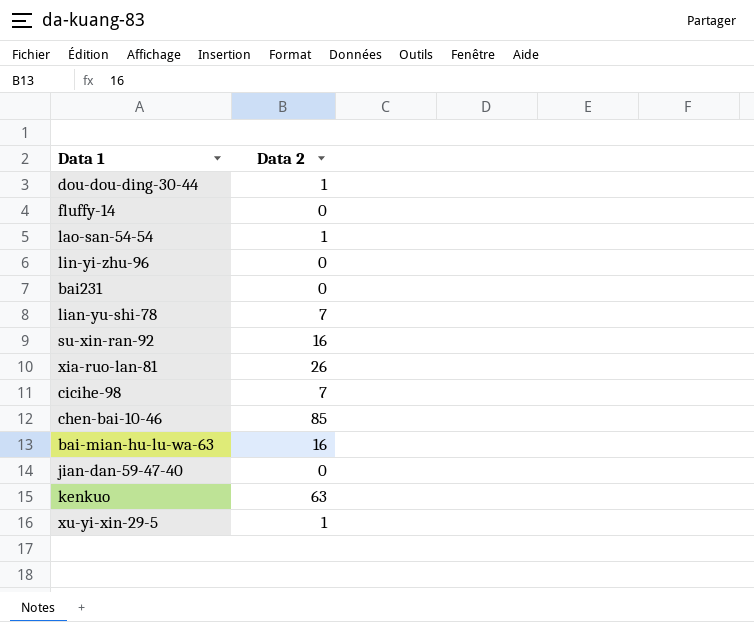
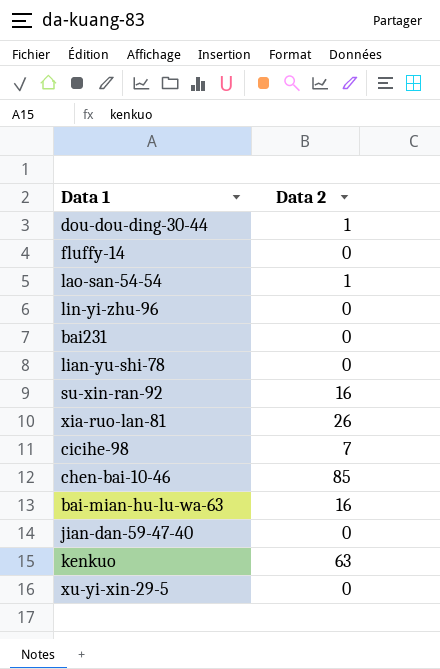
lian-yu-shi-78 | Data 2: 7 -> 0
xu-yi-xin-29-5 | Data 2: 1 -> 0

